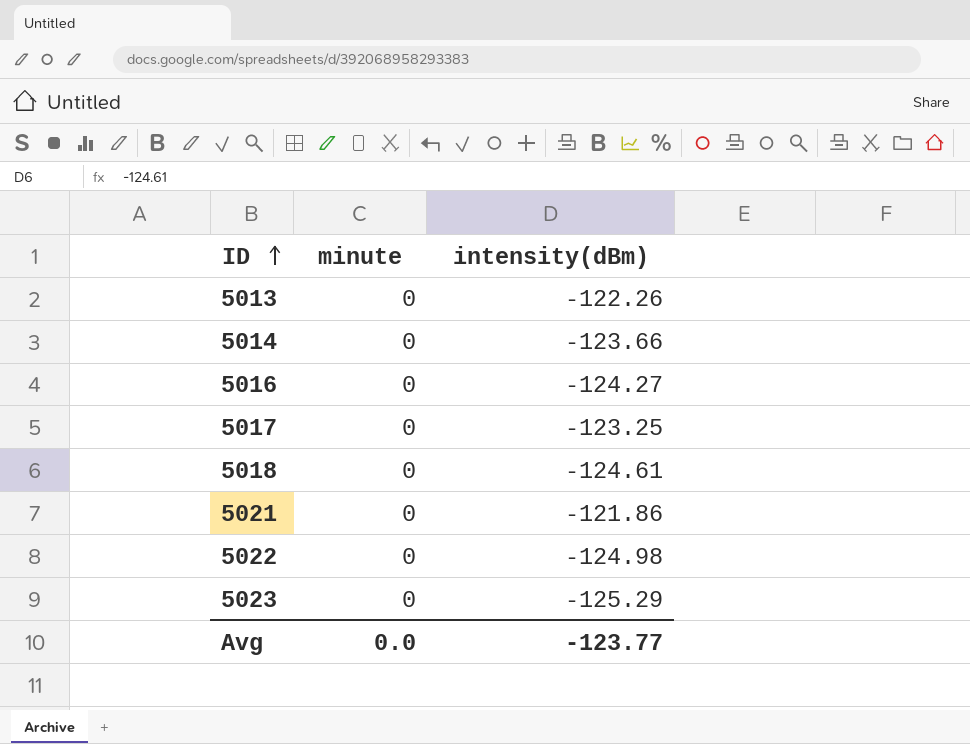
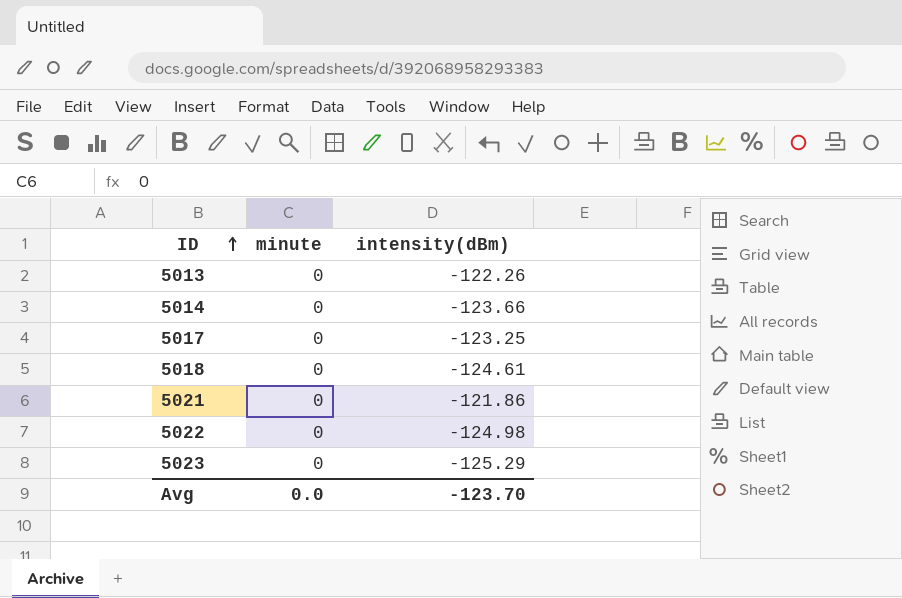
row 5016: 0 | -124.27 -> none
Avg | intensity(dBm): -123.77 -> -123.70

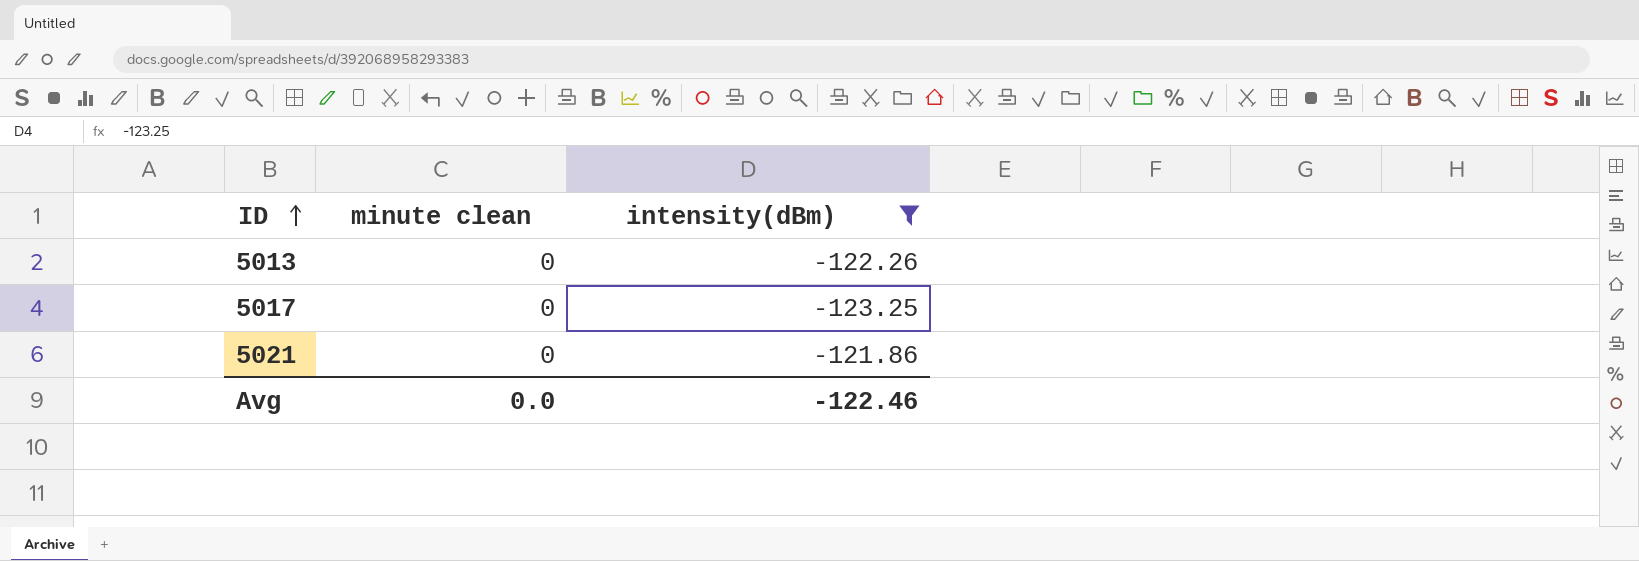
filter: none -> intensity(dBm) >= -123.25
column name: minute -> minute clean
Avg | intensity(dBm): -123.70 -> -122.46

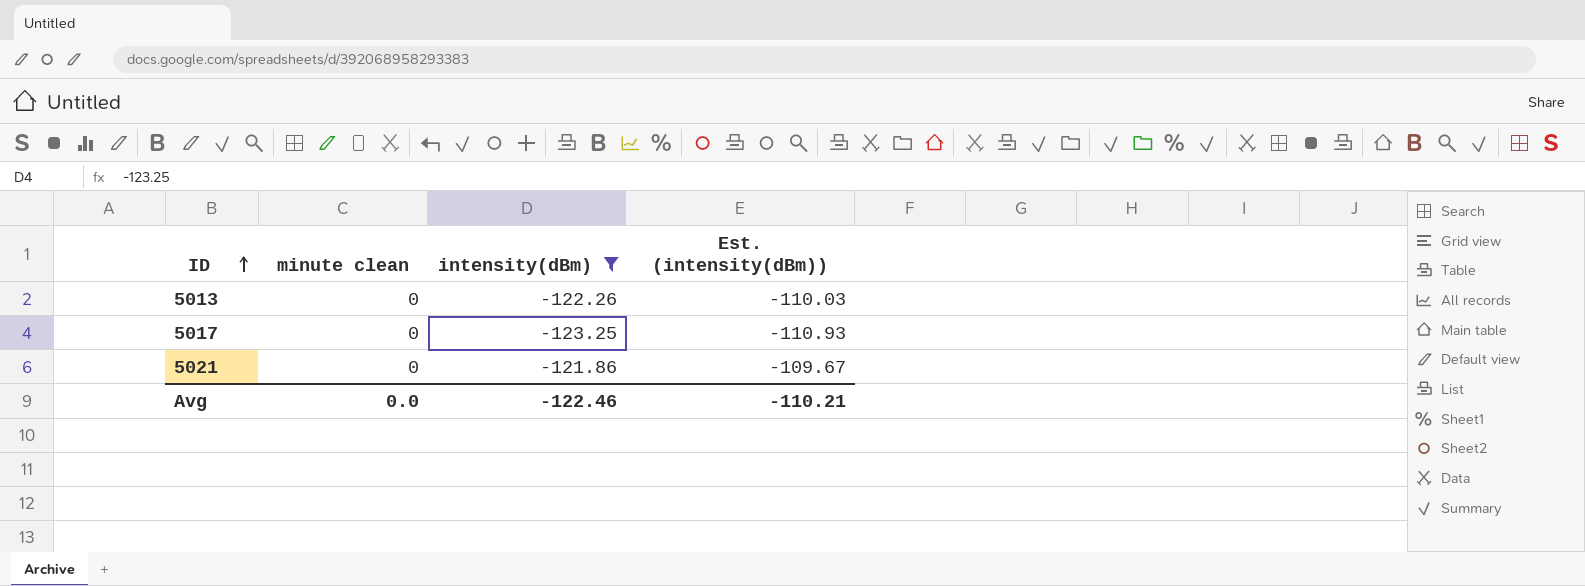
column Est. (intensity(dBm)) | formula: none -> [intensity(dBm)] * 0.9

